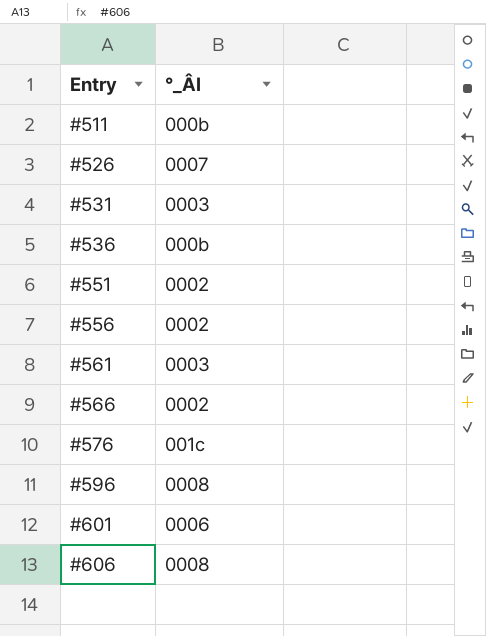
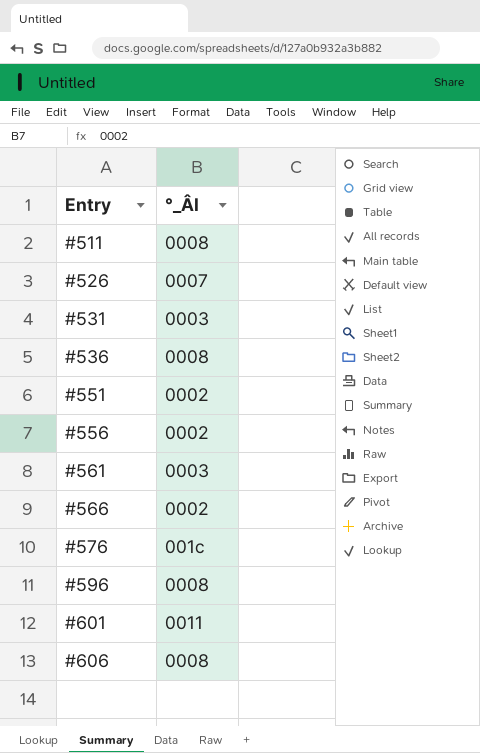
#511 | °_ÂI: 000b -> 0008
#536 | °_ÂI: 000b -> 0008
#601 | °_ÂI: 0006 -> 0011

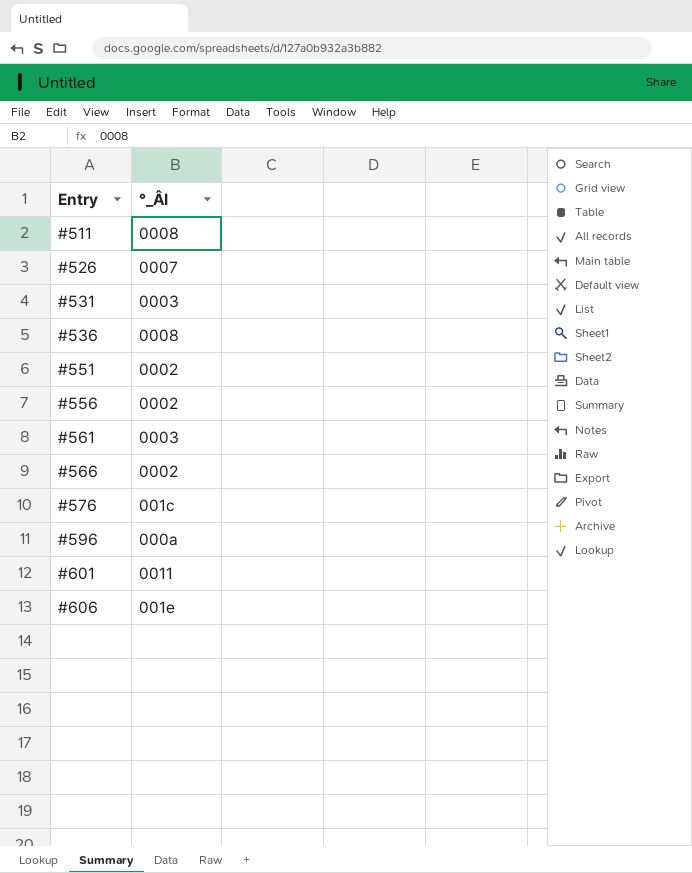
#596 | °_ÂI: 0008 -> 000a
#606 | °_ÂI: 0008 -> 001e

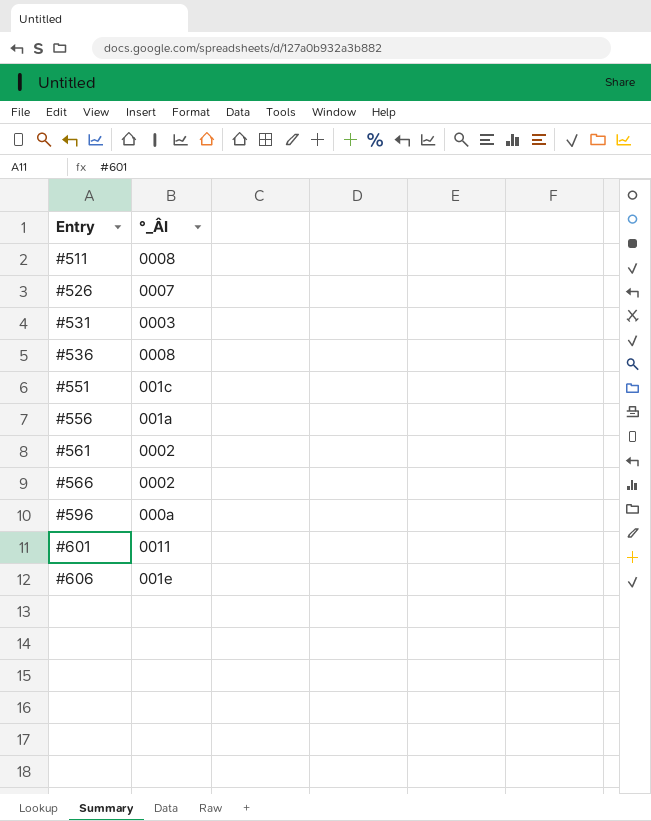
row #576: 001c -> none
#551 | °_ÂI: 0002 -> 001c
#556 | °_ÂI: 0002 -> 001a
#561 | °_ÂI: 0003 -> 0002

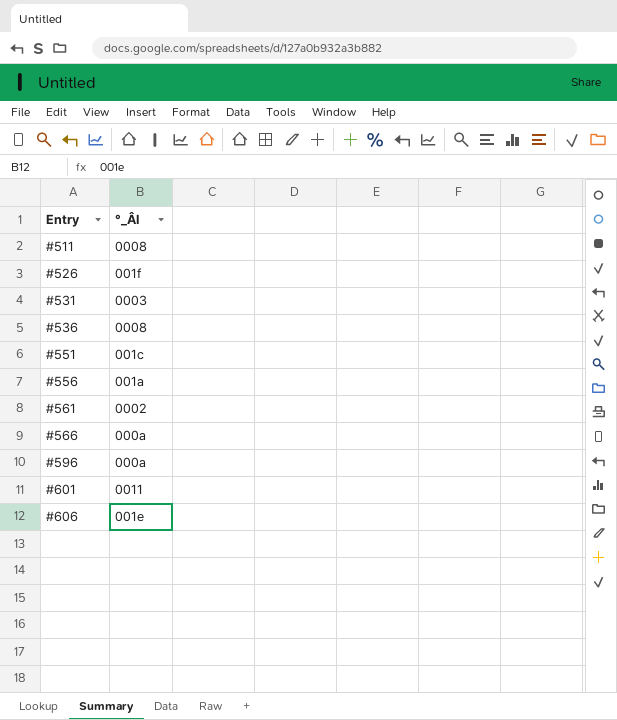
#526 | °_ÂI: 0007 -> 001f
#566 | °_ÂI: 0002 -> 000a

